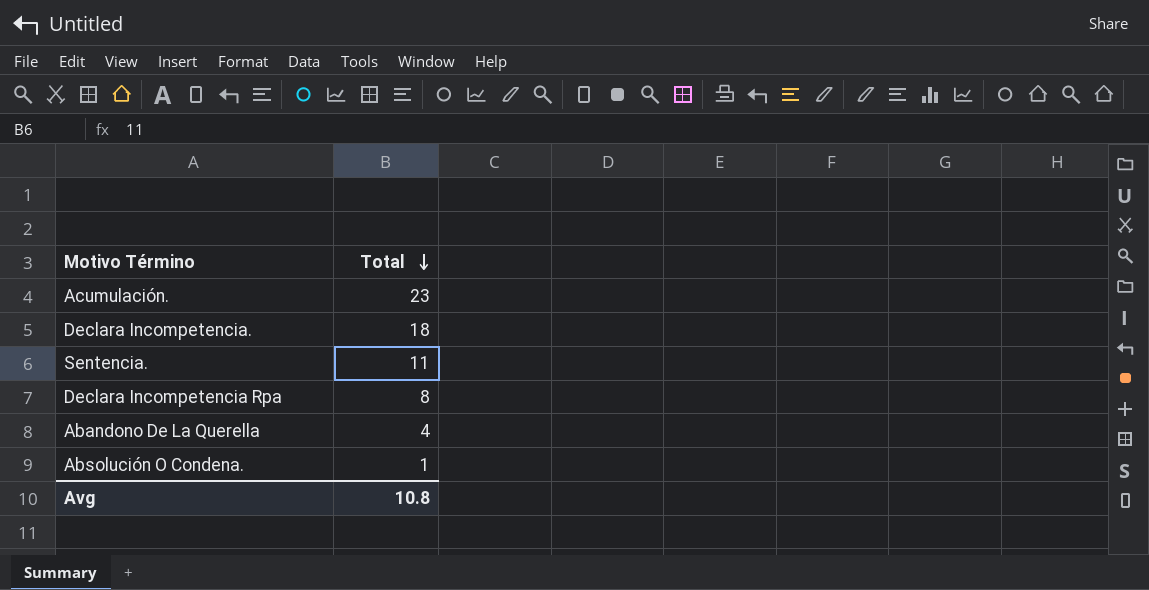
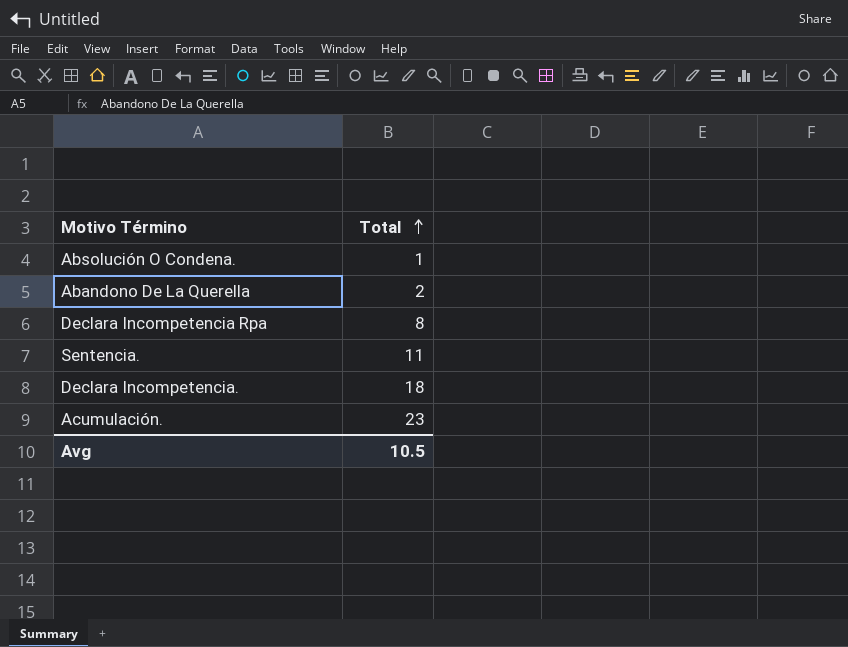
row order: Total descending -> Total ascending
Abandono De La Querella | Total: 4 -> 2
Avg | Total: 10.8 -> 10.5

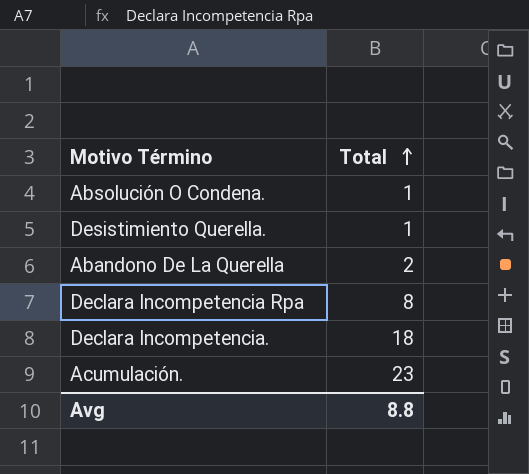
row Sentencia.: 11 -> none
row Desistimiento Querella.: none -> 1
Avg | Total: 10.5 -> 8.8

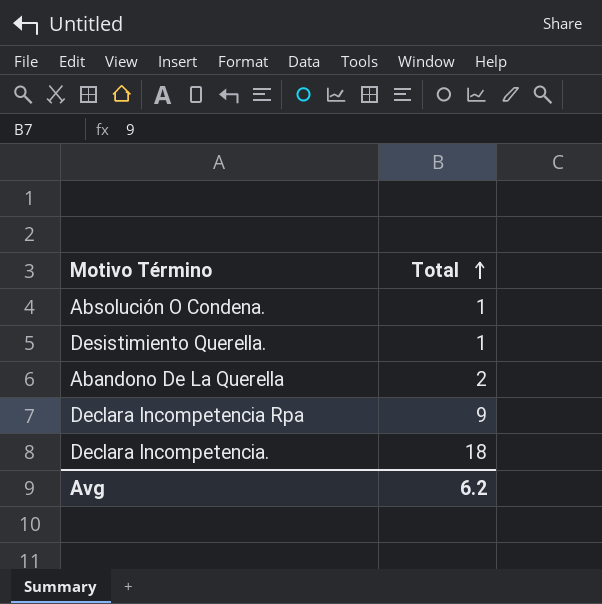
row Acumulación.: 23 -> none
Declara Incompetencia Rpa | Total: 8 -> 9
Avg | Total: 8.8 -> 6.2

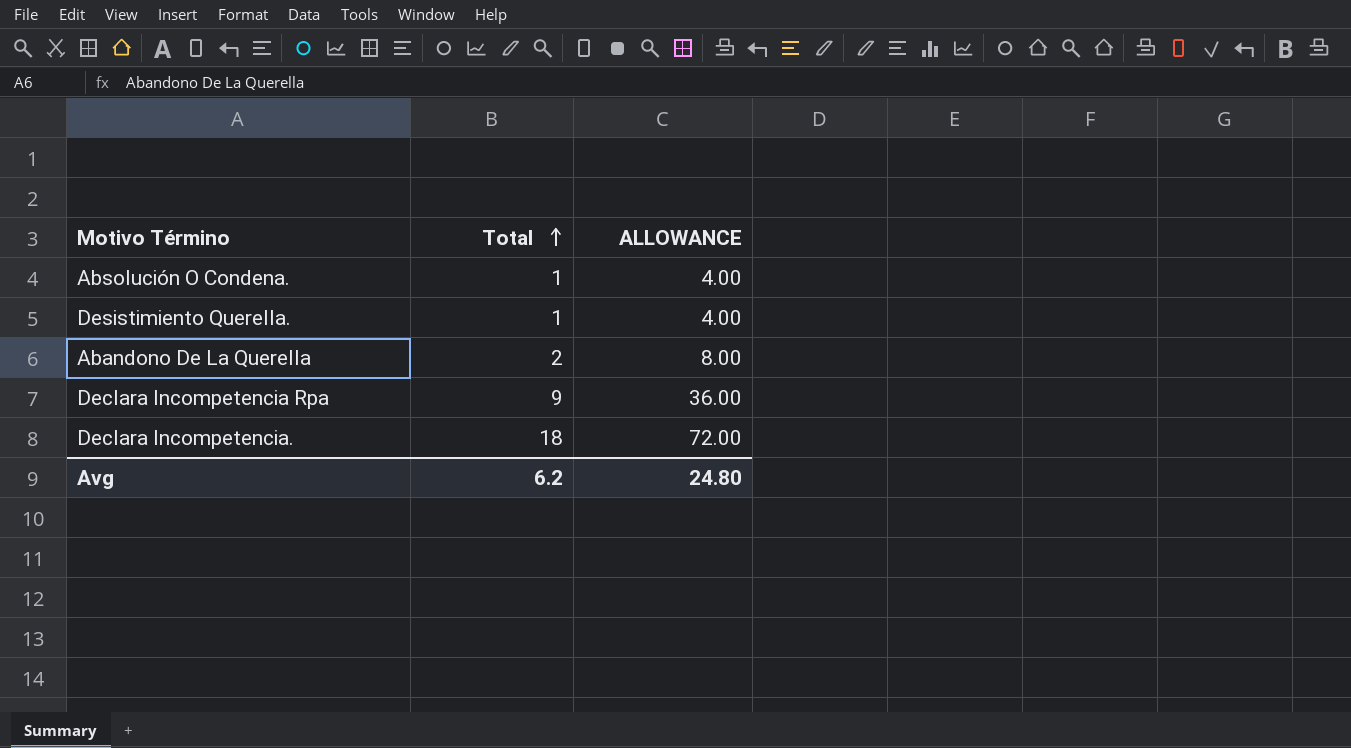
column ALLOWANCE | formula: none -> [Total] * 4

